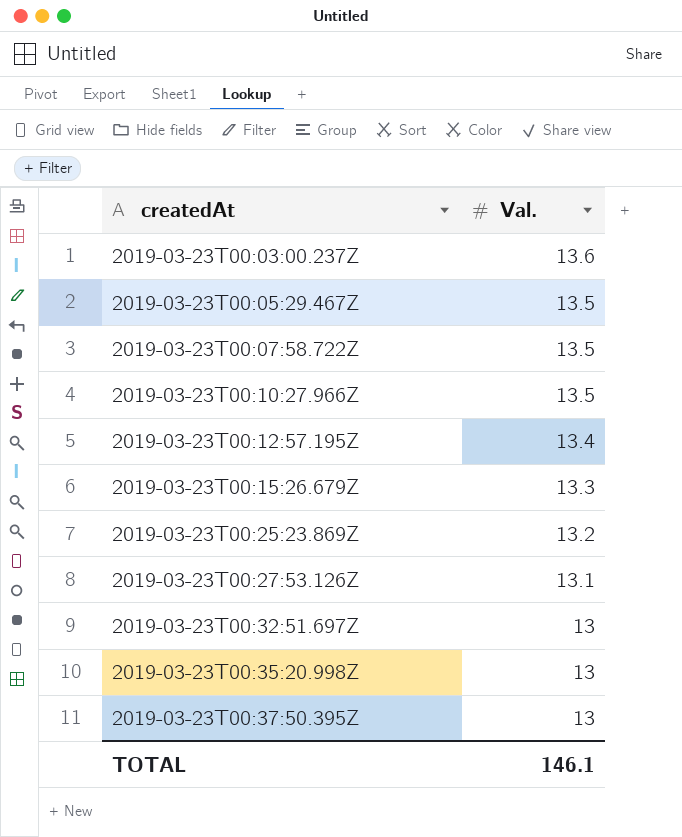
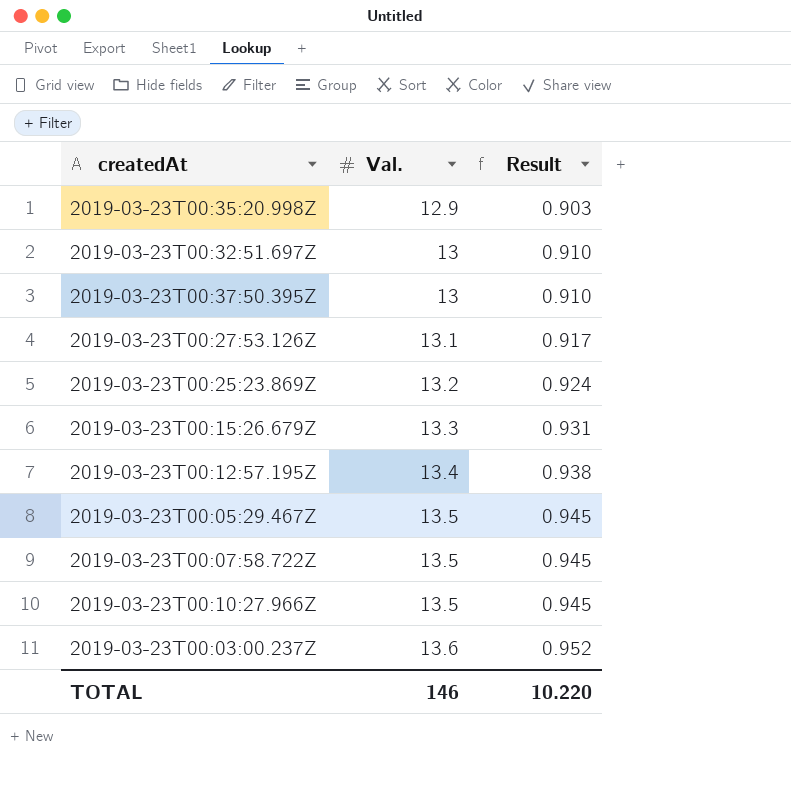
row order: createdAt ascending -> Val. ascending
column Result | formula: none -> [Val.] * 0.07
2019-03-23T00:35:20.998Z | Val.: 13 -> 12.9
TOTAL | Val.: 146.1 -> 146

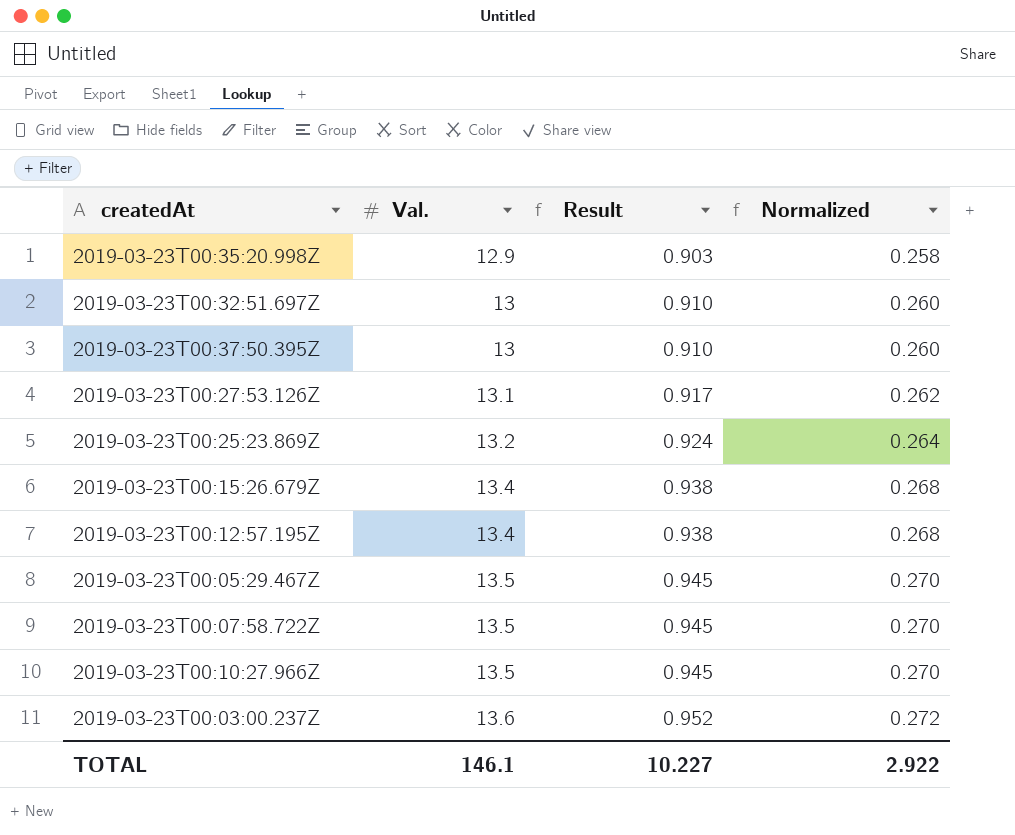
column Normalized | formula: none -> [Val.] * 0.02
2019-03-23T00:15:26.679Z | Val.: 13.3 -> 13.4
2019-03-23T00:15:26.679Z | Result: 0.931 -> 0.938
TOTAL | Val.: 146 -> 146.1
TOTAL | Result: 10.220 -> 10.227

